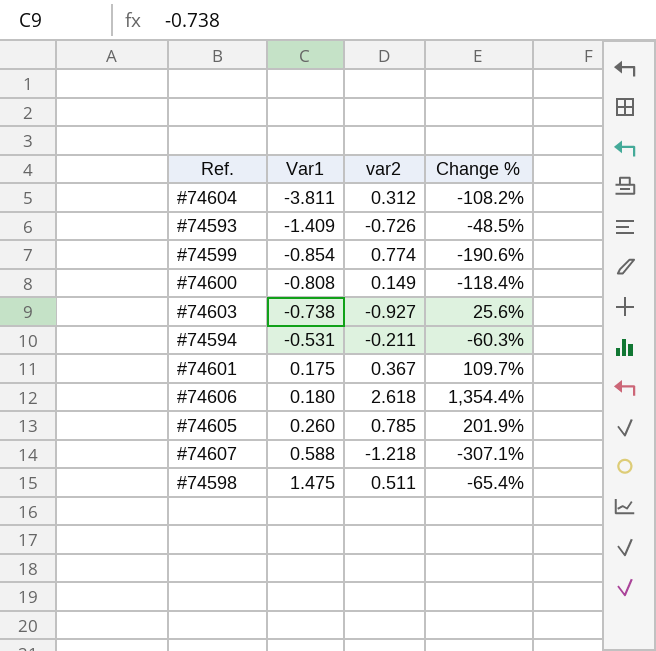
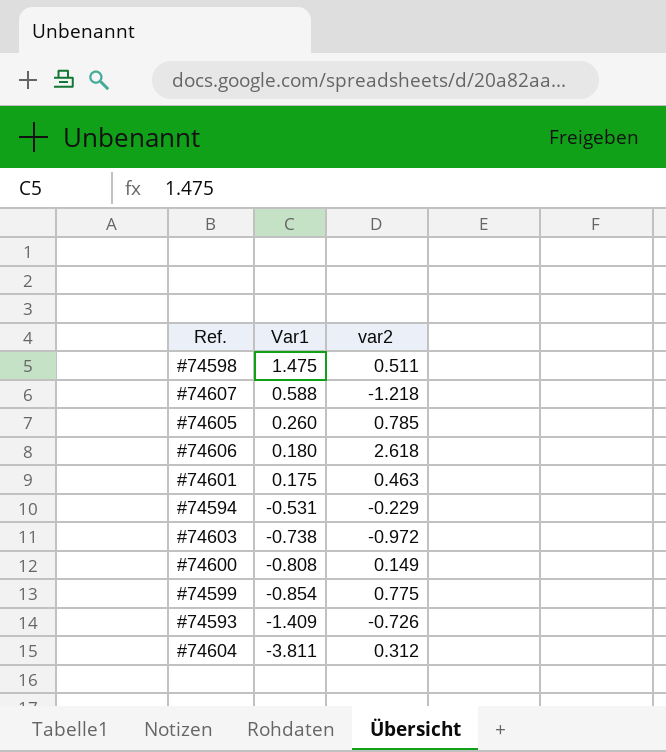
row order: Var1 ascending -> Var1 descending
column Change % | formula: ([var2] - [Var1]) / [Var1] -> none
#74601 | var2: 0.367 -> 0.463
#74594 | var2: -0.211 -> -0.229
#74603 | var2: -0.927 -> -0.972
#74599 | var2: 0.774 -> 0.775

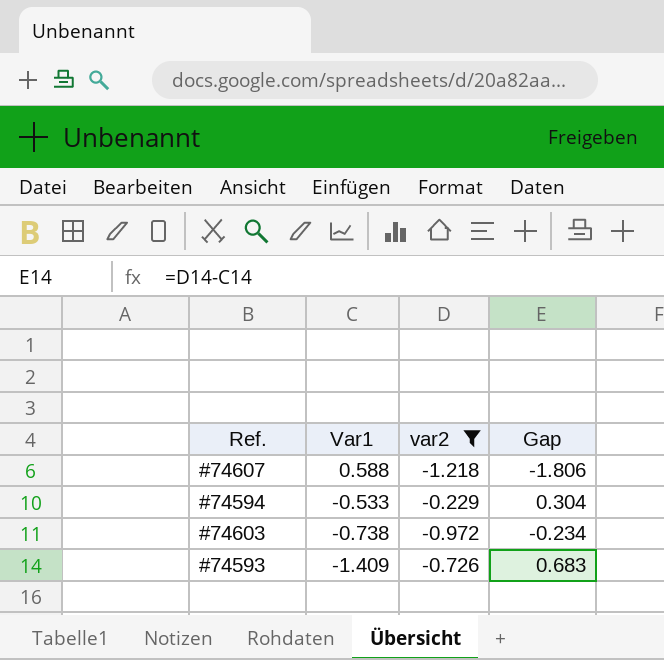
filter: none -> var2 <= -0.229
column Gap | formula: none -> [var2] - [Var1]
#74594 | Var1: -0.531 -> -0.533

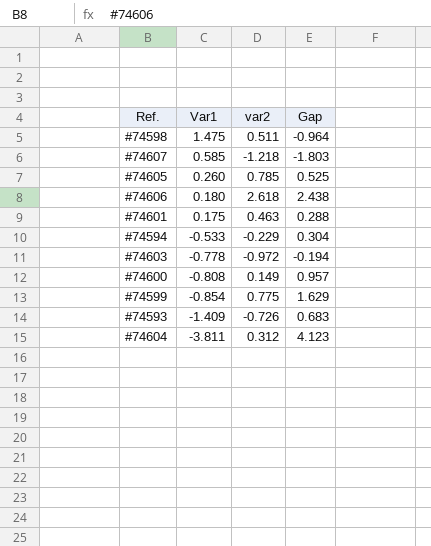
filter: var2 <= -0.229 -> none
#74607 | Var1: 0.588 -> 0.585
#74607 | Gap: -1.806 -> -1.803
#74603 | Var1: -0.738 -> -0.778
#74603 | Gap: -0.234 -> -0.194

